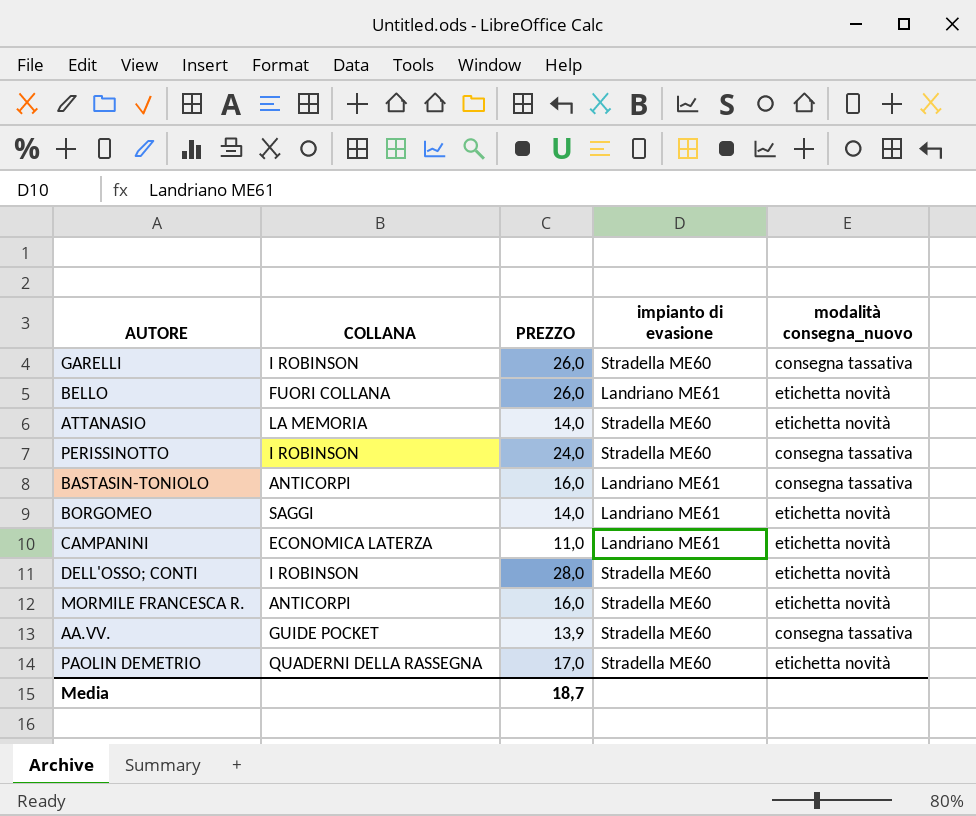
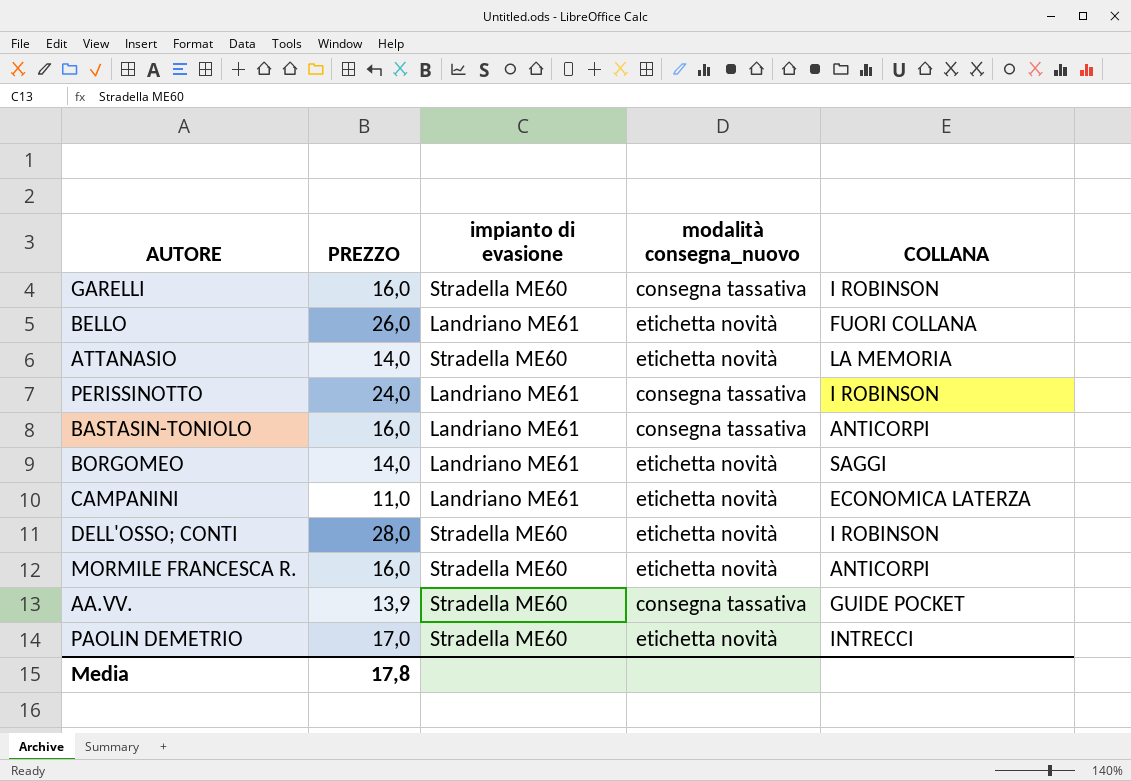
column COLLANA | position: 2 -> 5
GARELLI | PREZZO: 26,0 -> 16,0
PERISSINOTTO | impianto di evasione: Stradella ME60 -> Landriano ME61
PAOLIN DEMETRIO | COLLANA: QUADERNI DELLA RASSEGNA -> INTRECCI
Media | PREZZO: 18,7 -> 17,8

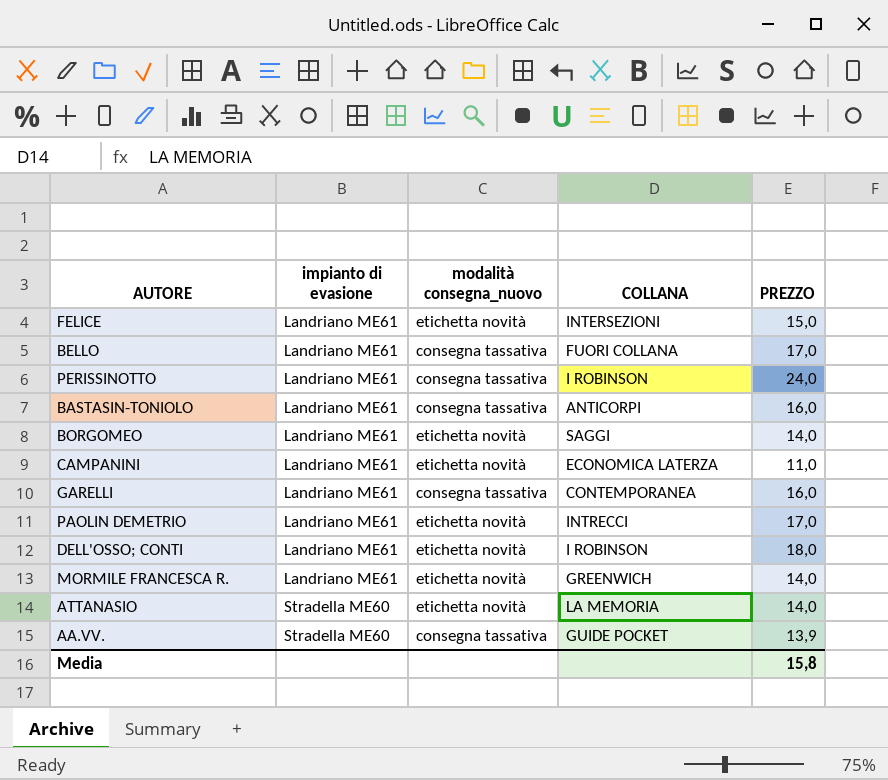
row order: none -> impianto di evasione ascending
column PREZZO | position: 2 -> 5
row FELICE: none -> Landriano ME61 | etichetta novità | INTERSEZIONI | 15,0
BELLO | modalità consegna_nuovo: etichetta novità -> consegna tassativa
BELLO | PREZZO: 26,0 -> 17,0
GARELLI | impianto di evasione: Stradella ME60 -> Landriano ME61
GARELLI | COLLANA: I ROBINSON -> CONTEMPORANEA
PAOLIN DEMETRIO | impianto di evasione: Stradella ME60 -> Landriano ME61
DELL'OSSO; CONTI | impianto di evasione: Stradella ME60 -> Landriano ME61
DELL'OSSO; CONTI | PREZZO: 28,0 -> 18,0
MORMILE FRANCESCA R. | impianto di evasione: Stradella ME60 -> Landriano ME61
MORMILE FRANCESCA R. | COLLANA: ANTICORPI -> GREENWICH
MORMILE FRANCESCA R. | PREZZO: 16,0 -> 14,0
Media | PREZZO: 17,8 -> 15,8

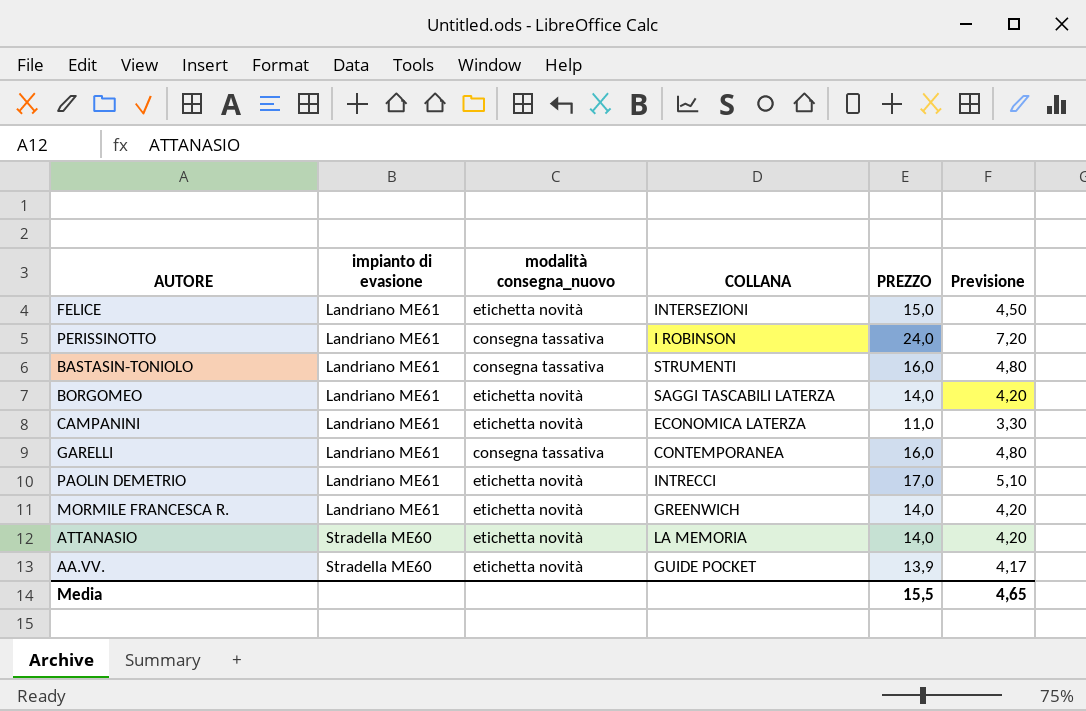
column Previsione | formula: none -> [PREZZO] * 0,3
row BELLO: Landriano ME61 | consegna tassativa | FUORI COLLANA | 17,0 -> none
row DELL'OSSO; CONTI: Landriano ME61 | etichetta novità | I ROBINSON | 18,0 -> none
BASTASIN-TONIOLO | COLLANA: ANTICORPI -> STRUMENTI
BORGOMEO | COLLANA: SAGGI -> SAGGI TASCABILI LATERZA
AA.VV. | modalità consegna_nuovo: consegna tassativa -> etichetta novità
Media | PREZZO: 15,8 -> 15,5

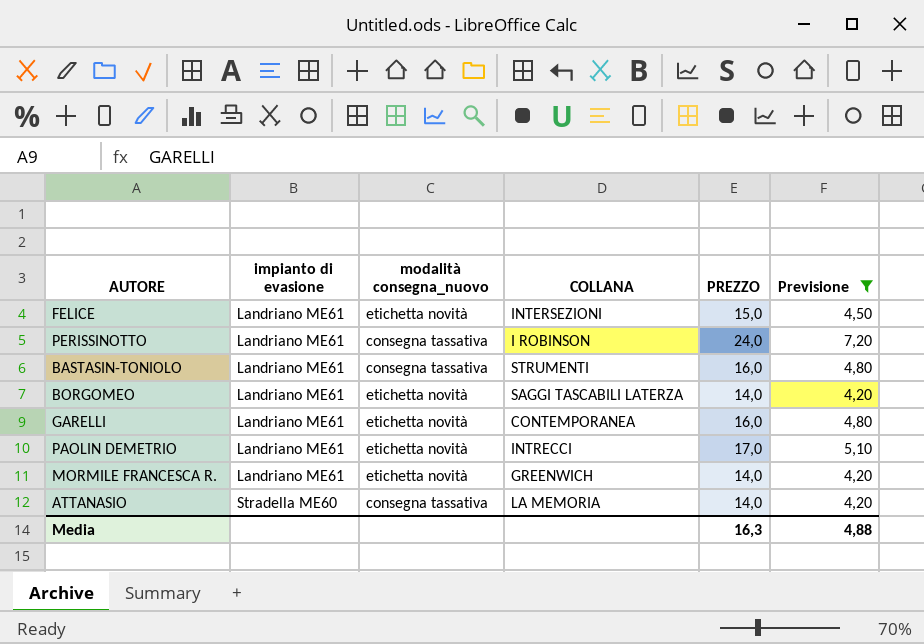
filter: none -> Previsione >= 4,20
GARELLI | modalità consegna_nuovo: consegna tassativa -> etichetta novità
ATTANASIO | modalità consegna_nuovo: etichetta novità -> consegna tassativa
Media | PREZZO: 15,5 -> 16,3
Media | Previsione: 4,65 -> 4,88

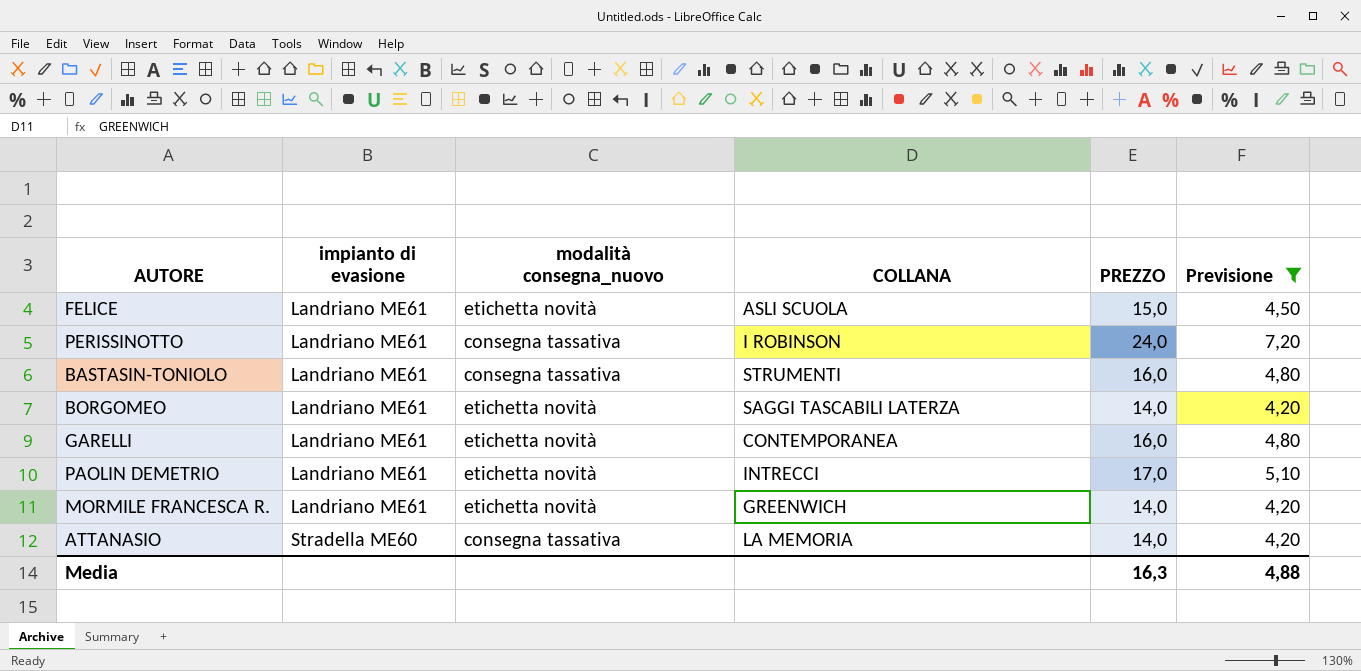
FELICE | COLLANA: INTERSEZIONI -> ASLI SCUOLA

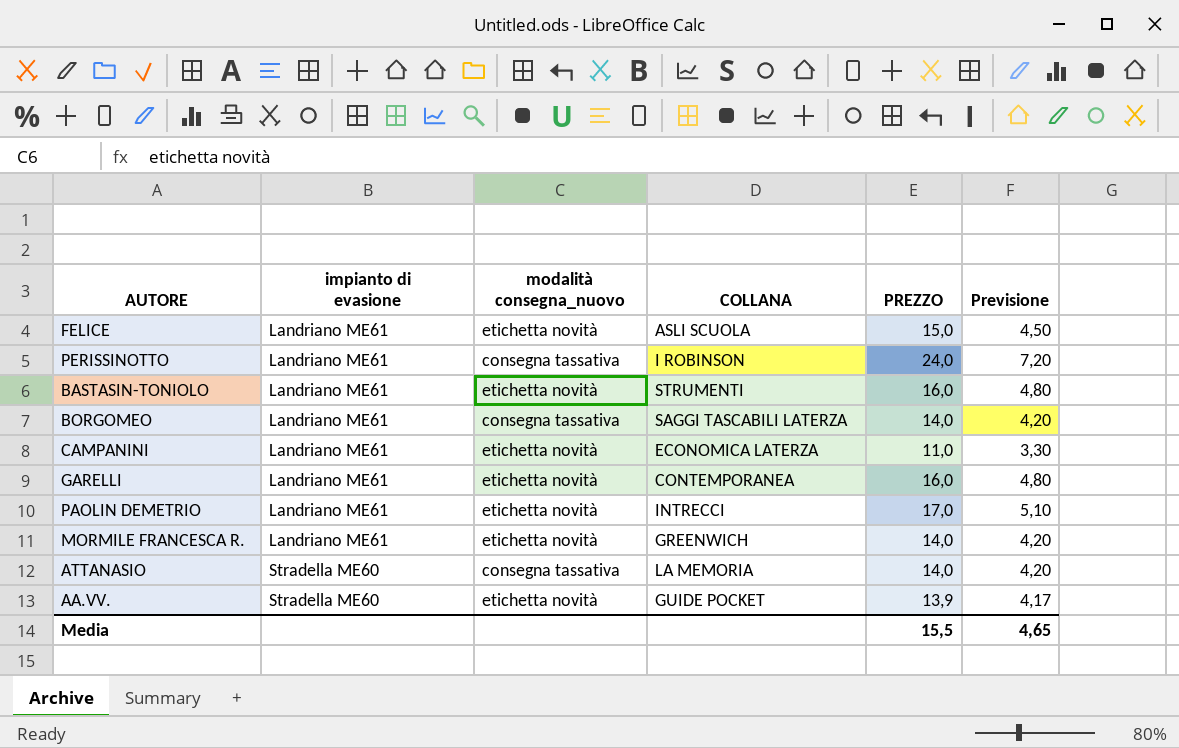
filter: Previsione >= 4,20 -> none
BASTASIN-TONIOLO | modalità consegna_nuovo: consegna tassativa -> etichetta novità
BORGOMEO | modalità consegna_nuovo: etichetta novità -> consegna tassativa
Media | PREZZO: 16,3 -> 15,5
Media | Previsione: 4,88 -> 4,65

